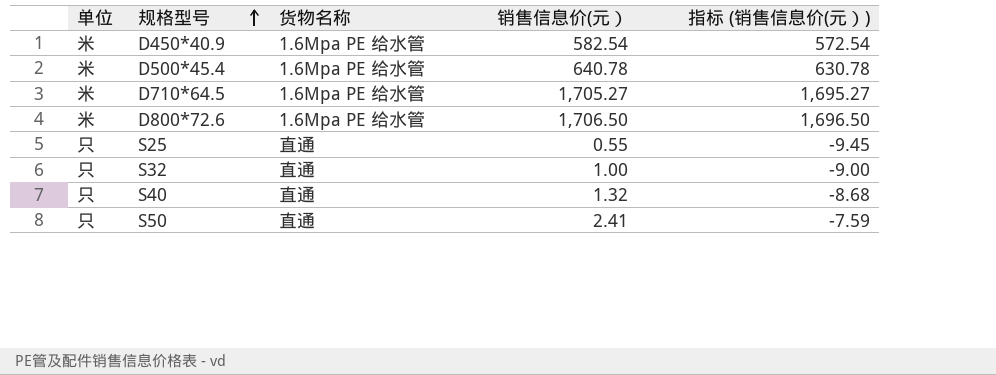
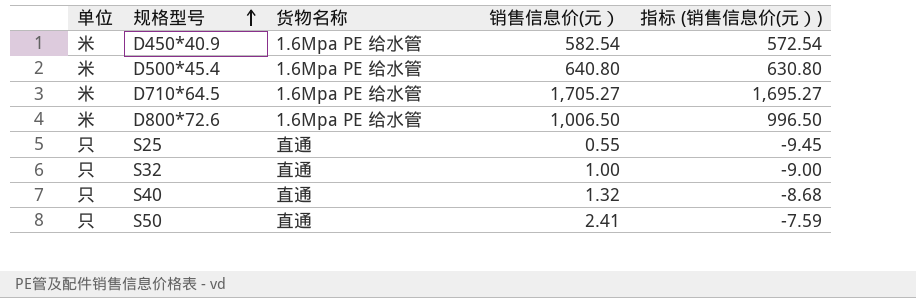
D500*45.4 | 销售信息价(元）: 640.78 -> 640.80
D500*45.4 | 指标 (销售信息价(元）): 630.78 -> 630.80
D800*72.6 | 销售信息价(元）: 1,706.50 -> 1,006.50
D800*72.6 | 指标 (销售信息价(元）): 1,696.50 -> 996.50

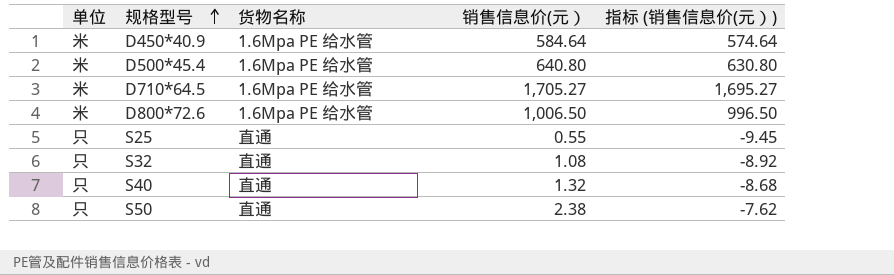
D450*40.9 | 销售信息价(元）: 582.54 -> 584.64
D450*40.9 | 指标 (销售信息价(元）): 572.54 -> 574.64
S32 | 销售信息价(元）: 1.00 -> 1.08
S32 | 指标 (销售信息价(元）): -9.00 -> -8.92
S50 | 销售信息价(元）: 2.41 -> 2.38
S50 | 指标 (销售信息价(元）): -7.59 -> -7.62

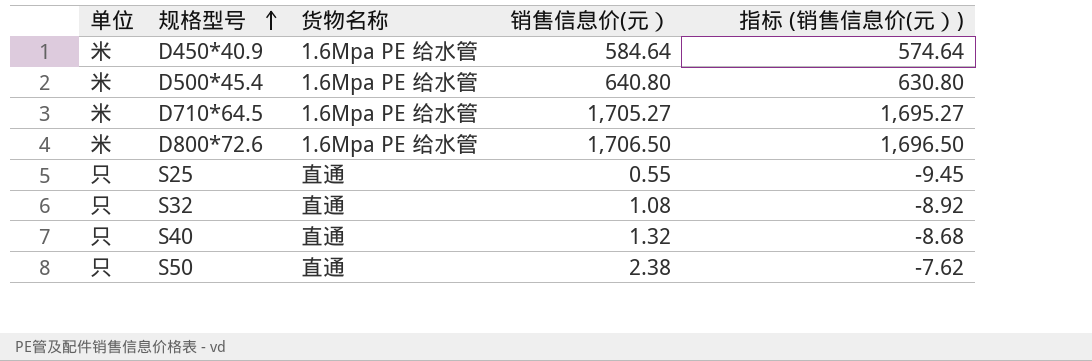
D800*72.6 | 销售信息价(元）: 1,006.50 -> 1,706.50
D800*72.6 | 指标 (销售信息价(元）): 996.50 -> 1,696.50

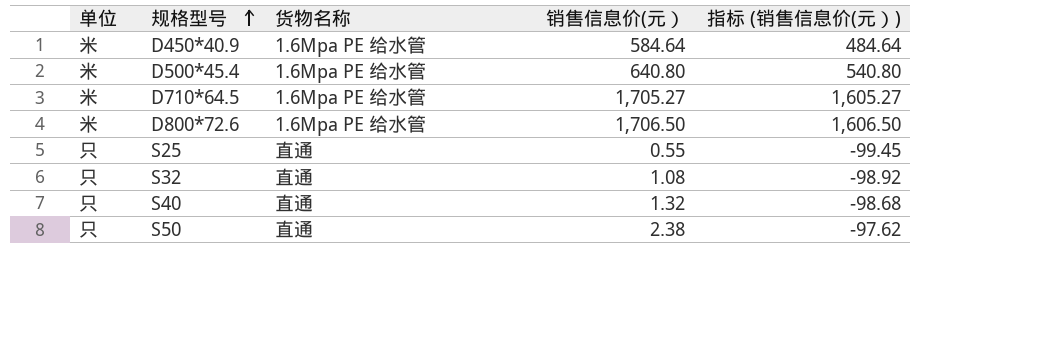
column 指标 (销售信息价(元）) | formula: [销售信息价(元）] - 10 -> [销售信息价(元）] - 100

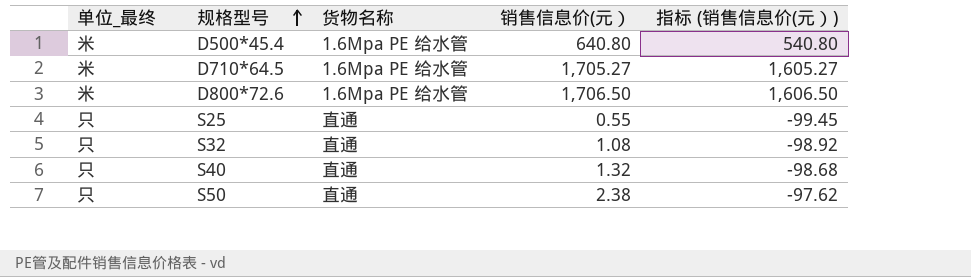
column name: 单位 -> 单位_最终
row D450*40.9: 米 | 1.6Mpa PE 给水管 | 584.64 | 484.64 -> none

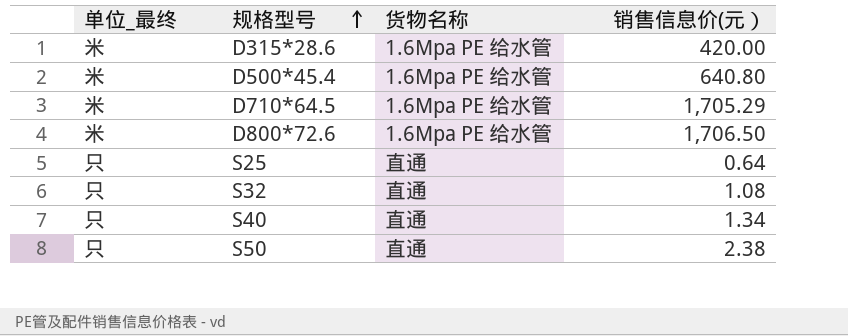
column 指标 (销售信息价(元）) | formula: [销售信息价(元）] - 100 -> none
row D315*28.6: none -> 米 | 1.6Mpa PE 给水管 | 420.00
D710*64.5 | 销售信息价(元）: 1,705.27 -> 1,705.29
S25 | 销售信息价(元）: 0.55 -> 0.64
S40 | 销售信息价(元）: 1.32 -> 1.34

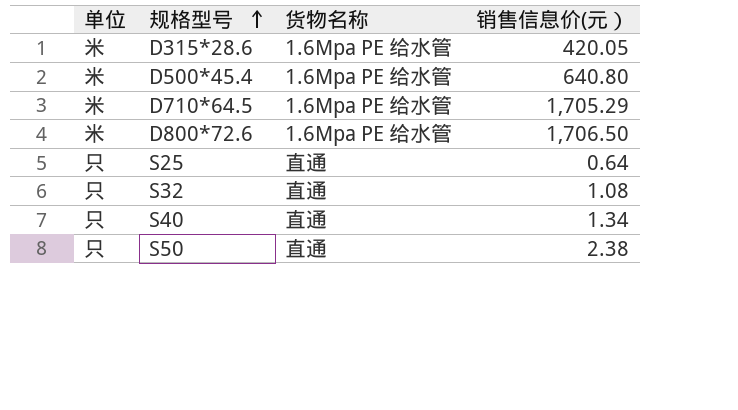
column name: 单位_最终 -> 单位
D315*28.6 | 销售信息价(元）: 420.00 -> 420.05

